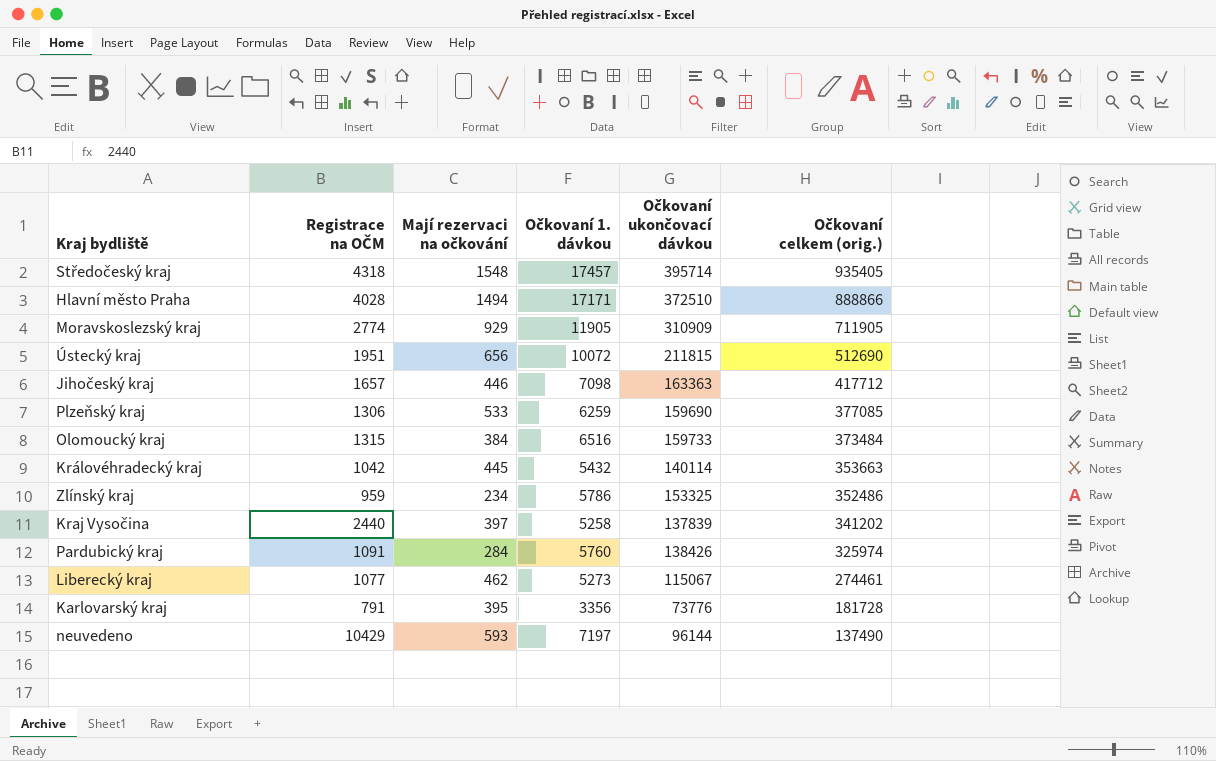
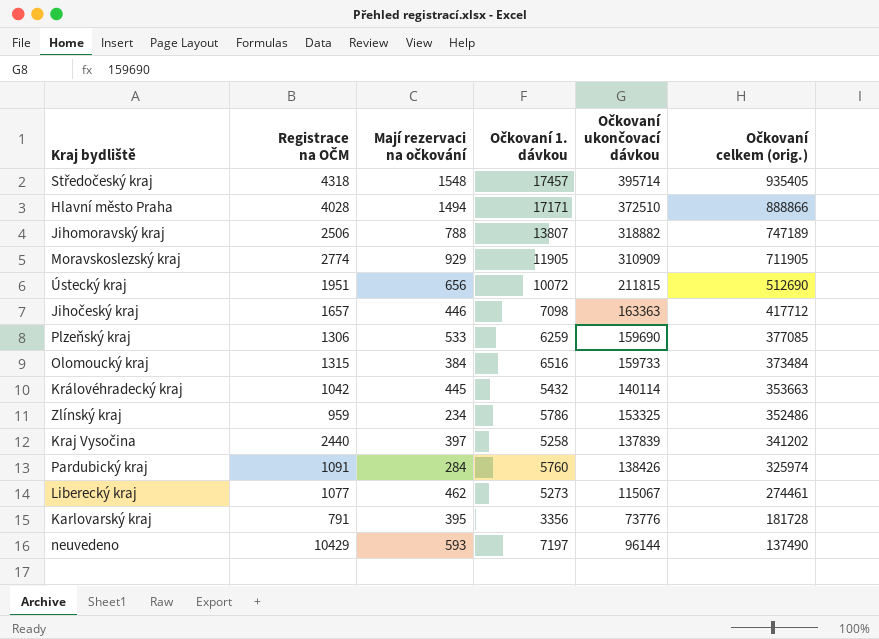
row Jihomoravský kraj: none -> 2506 | 788 | 13807 | 318882 | 747189

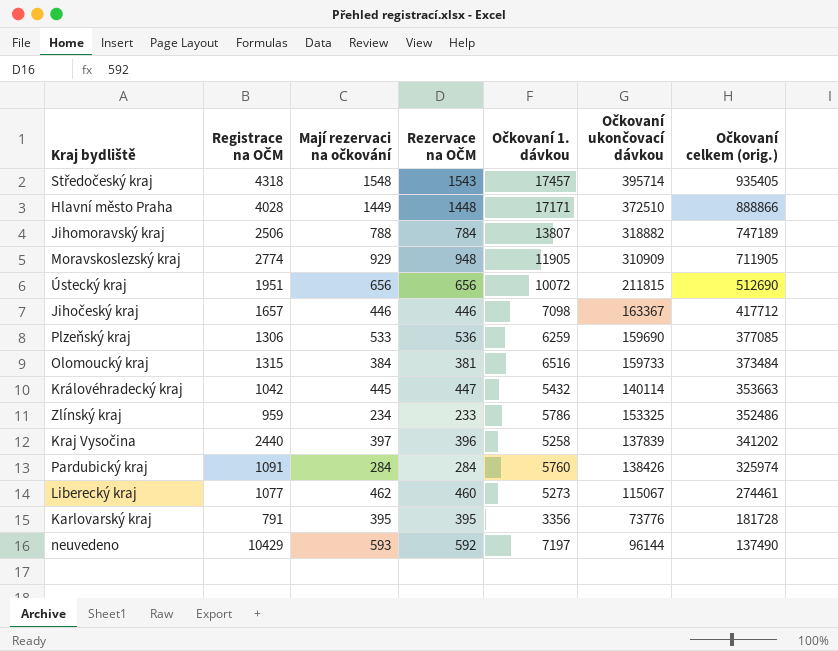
column Rezervace na OČM | position: none -> 4
Hlavní město Praha | Mají rezervaci na očkování: 1494 -> 1449
Jihočeský kraj | Očkovaní ukončovací dávkou: 163363 -> 163367

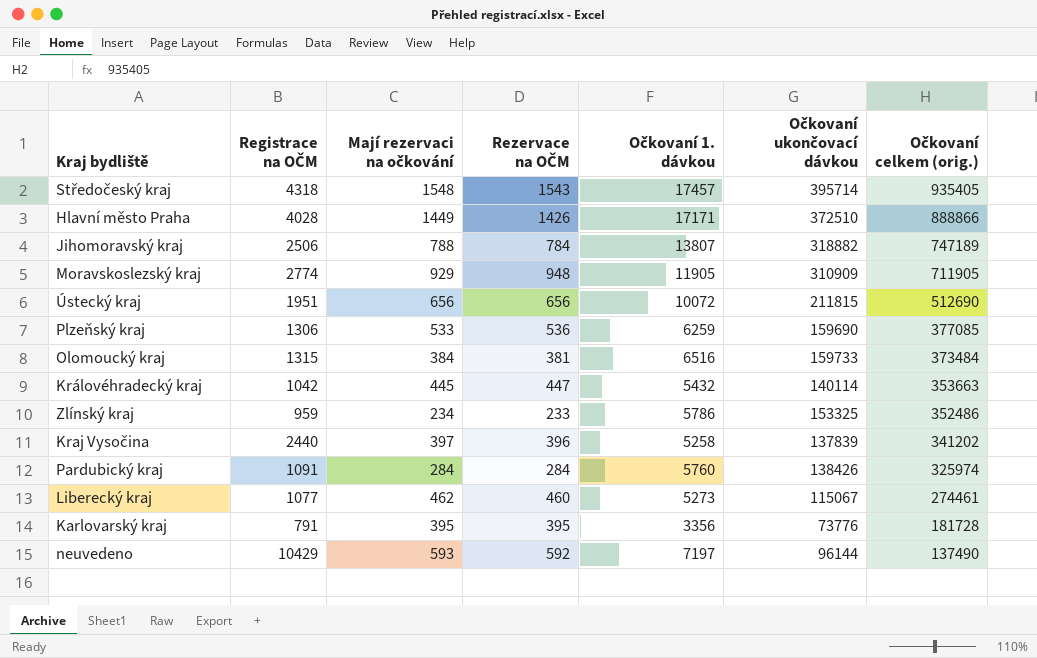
row Jihočeský kraj: 1657 | 446 | 446 | 7098 | 163367 | 417712 -> none
Hlavní město Praha | Rezervace na OČM: 1448 -> 1426

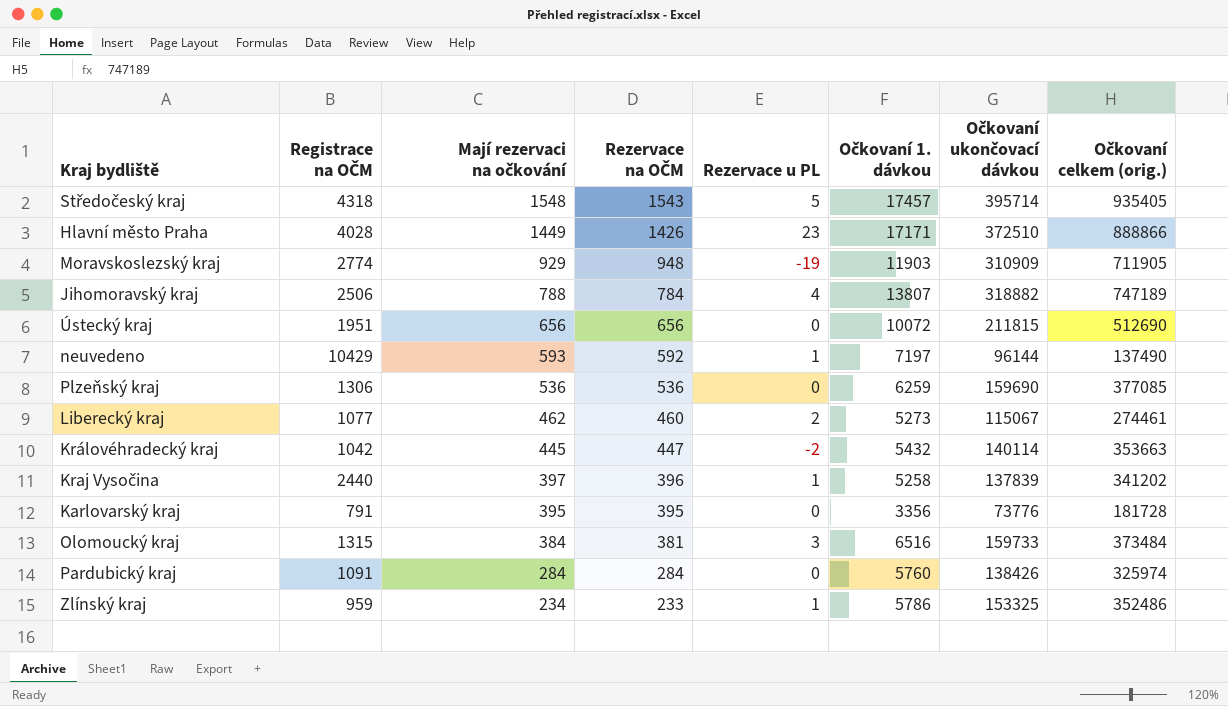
row order: Očkovaní celkem (orig.) descending -> Mají rezervaci na očkování descending
column Rezervace u PL | formula: none -> [Mají rezervaci na očkování] - [Rezervace na OČM]
Moravskoslezský kraj | Očkovaní 1. dávkou: 11905 -> 11903
Plzeňský kraj | Mají rezervaci na očkování: 533 -> 536

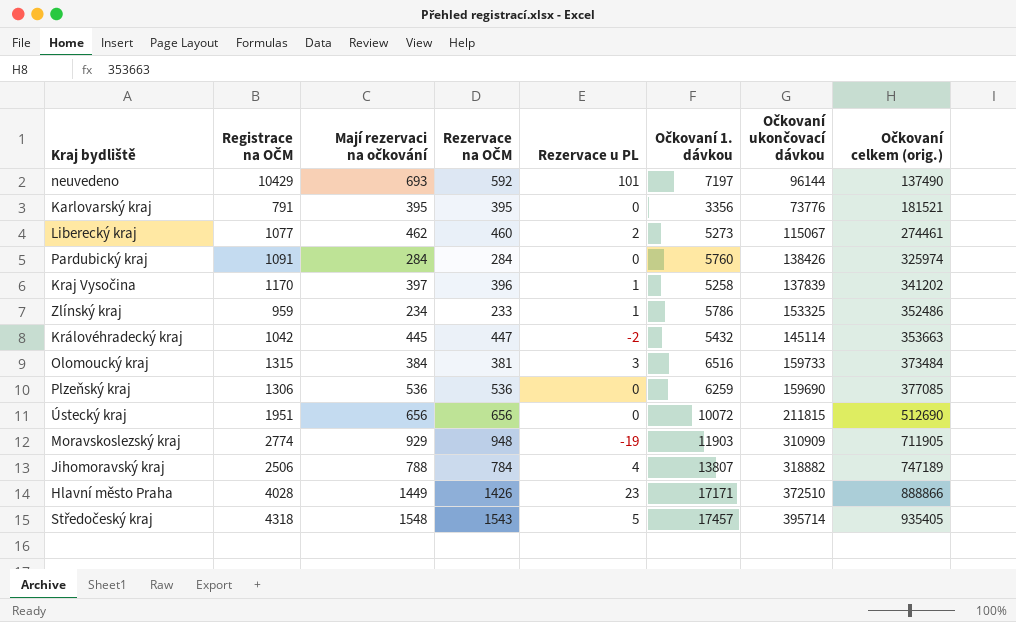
row order: Mají rezervaci na očkování descending -> Očkovaní celkem (orig.) ascending
neuvedeno | Mají rezervaci na očkování: 593 -> 693
neuvedeno | Rezervace u PL: 1 -> 101
Karlovarský kraj | Očkovaní celkem (orig.): 181728 -> 181521
Kraj Vysočina | Registrace na OČM: 2440 -> 1170
Královéhradecký kraj | Očkovaní ukončovací dávkou: 140114 -> 145114

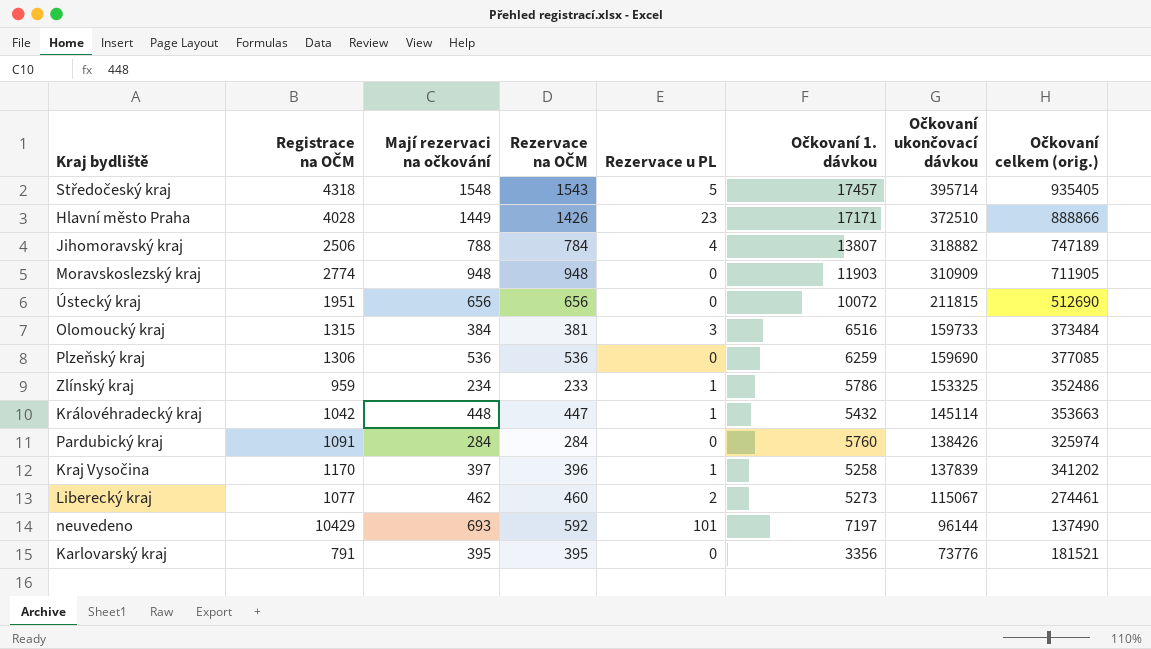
row order: Očkovaní celkem (orig.) ascending -> Očkovaní ukončovací dávkou descending
Moravskoslezský kraj | Mají rezervaci na očkování: 929 -> 948
Moravskoslezský kraj | Rezervace u PL: -19 -> 0
Královéhradecký kraj | Mají rezervaci na očkování: 445 -> 448
Královéhradecký kraj | Rezervace u PL: -2 -> 1

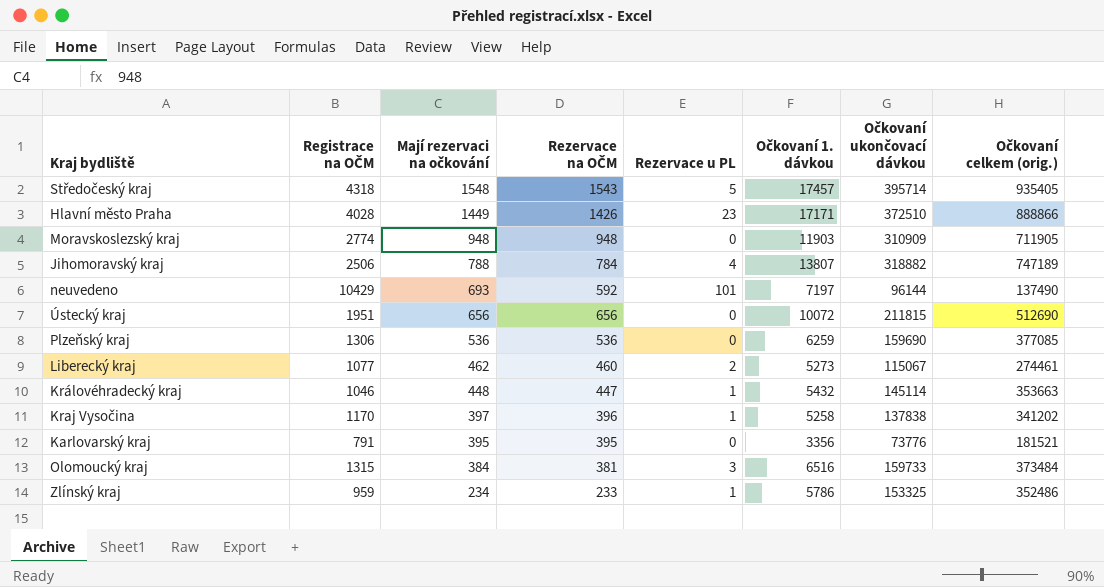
row order: Očkovaní ukončovací dávkou descending -> Mají rezervaci na očkování descending
row Pardubický kraj: 1091 | 284 | 284 | 0 | 5760 | 138426 | 325974 -> none
Královéhradecký kraj | Registrace na OČM: 1042 -> 1046
Kraj Vysočina | Očkovaní ukončovací dávkou: 137839 -> 137838

